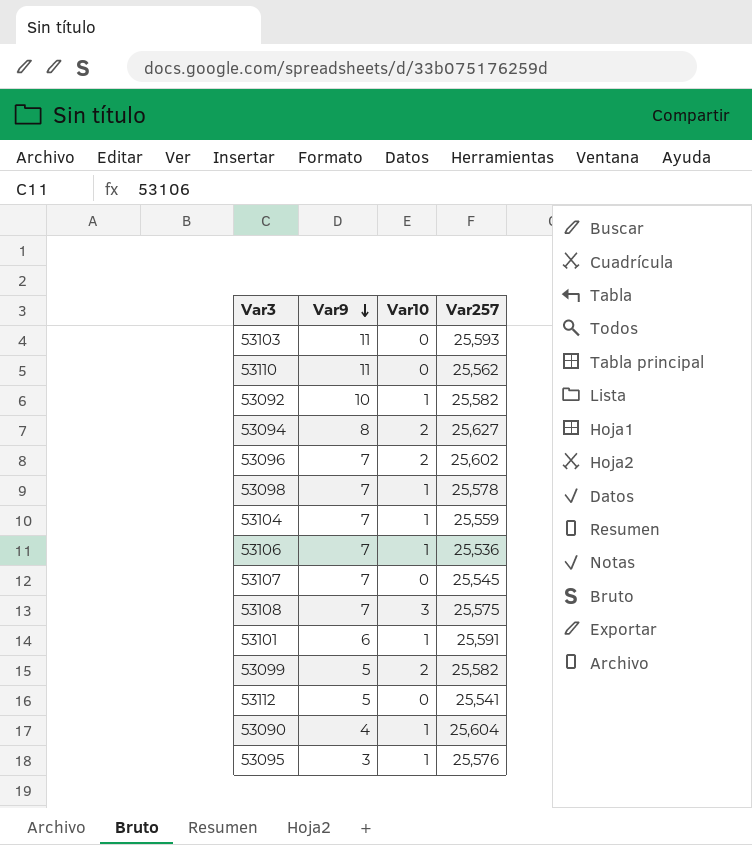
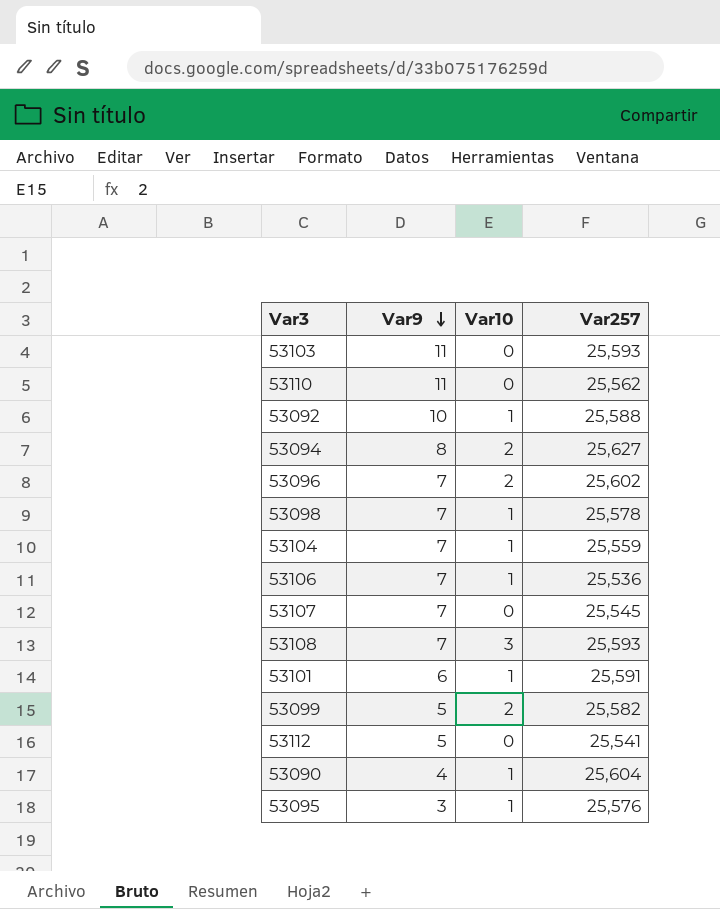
53092 | Var257: 25,582 -> 25,588
53108 | Var257: 25,575 -> 25,593

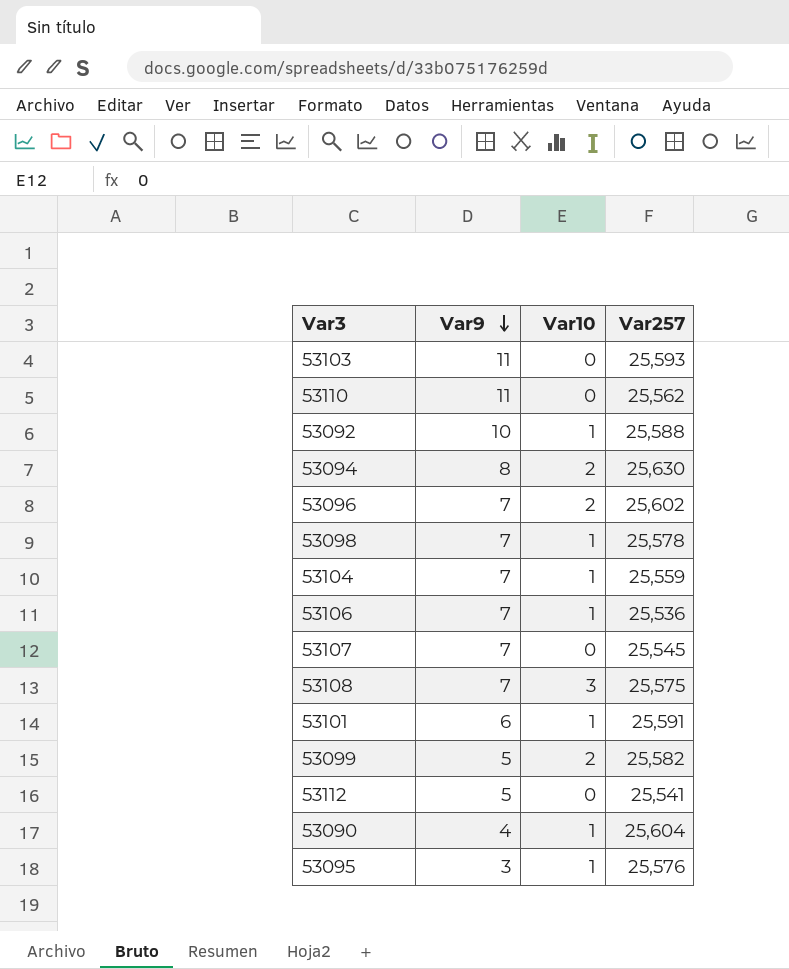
53094 | Var257: 25,627 -> 25,630
53108 | Var257: 25,593 -> 25,575

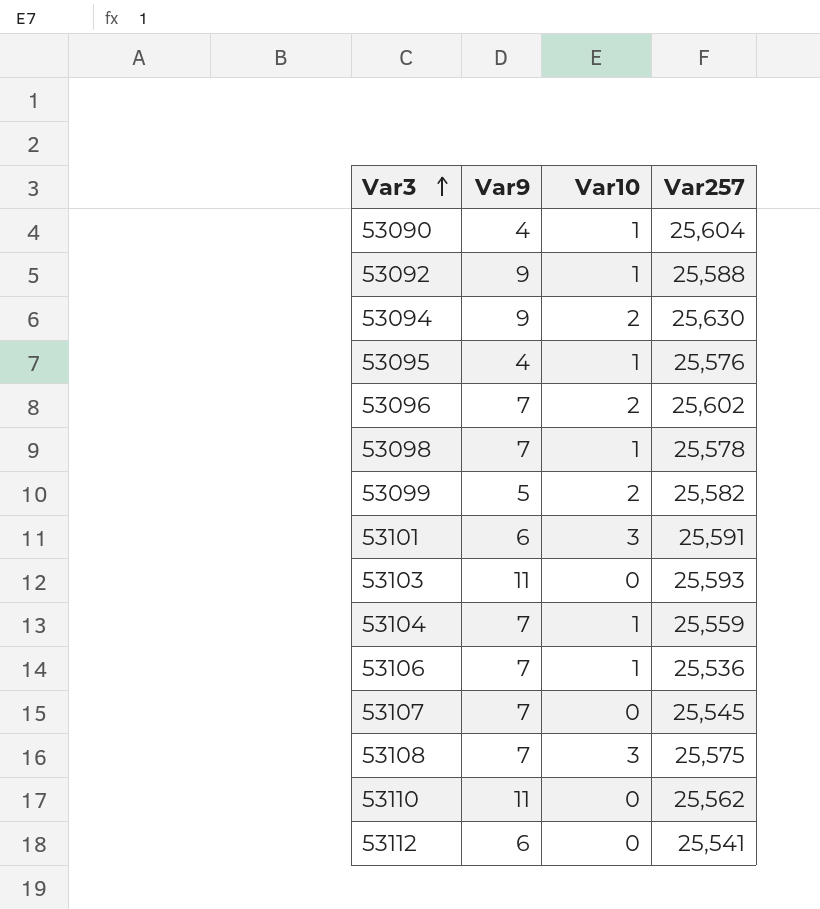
row order: Var9 descending -> Var3 ascending
53092 | Var9: 10 -> 9
53094 | Var9: 8 -> 9
53095 | Var9: 3 -> 4
53101 | Var10: 1 -> 3
53112 | Var9: 5 -> 6

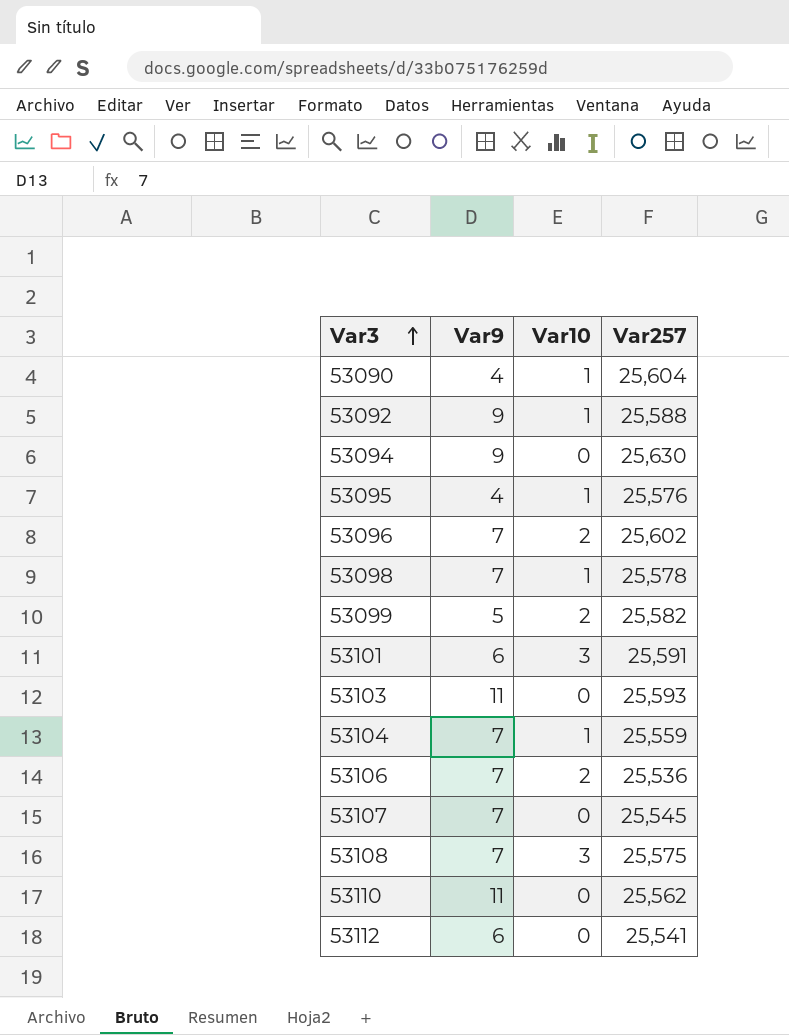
53094 | Var10: 2 -> 0
53106 | Var10: 1 -> 2

